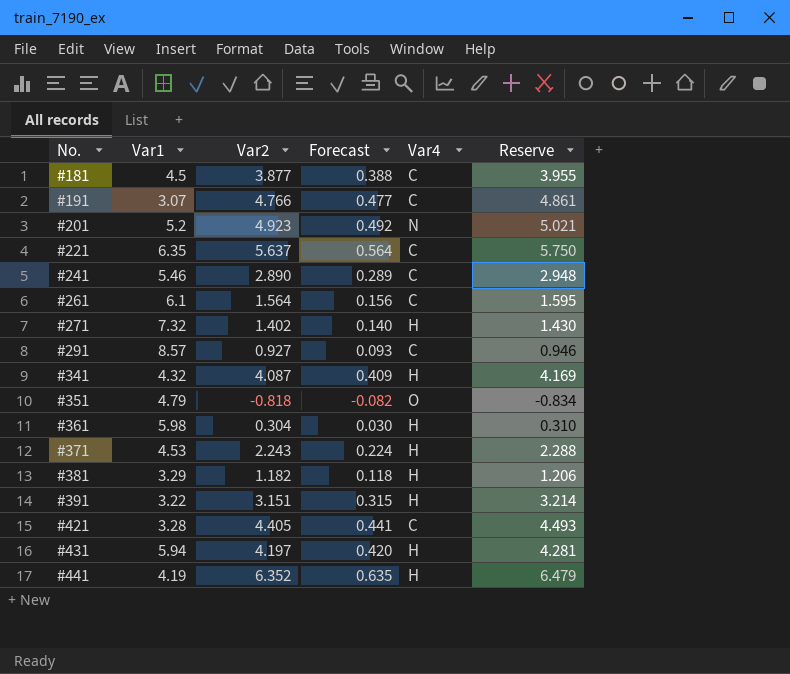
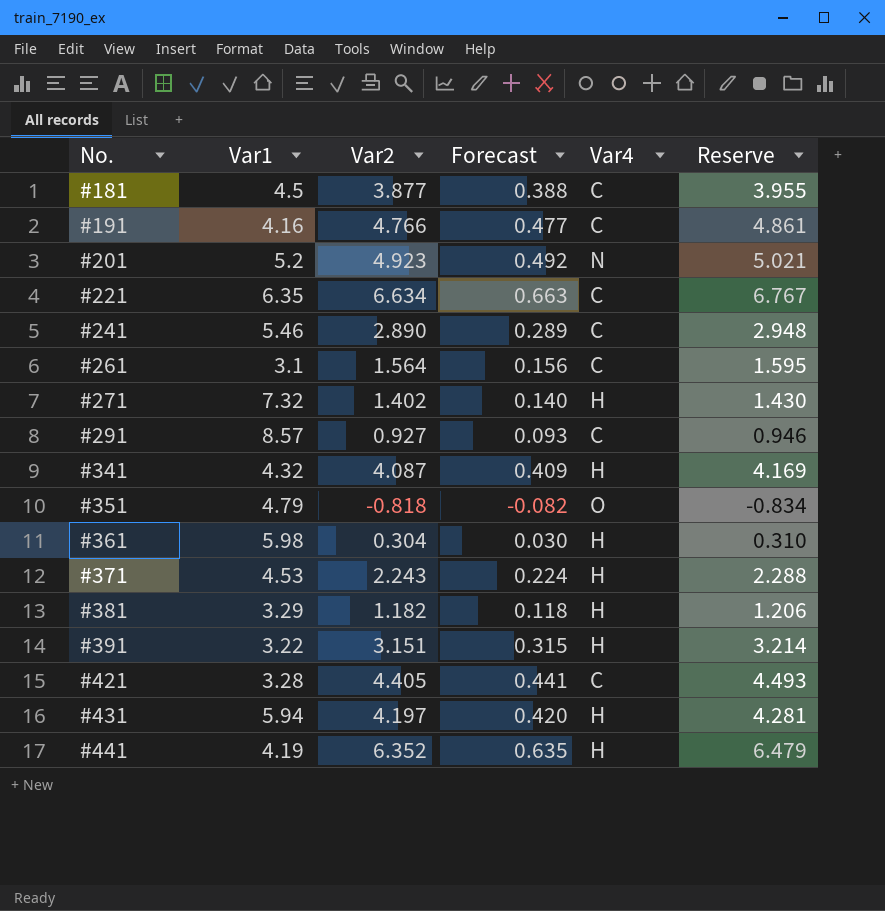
#191 | Var1: 3.07 -> 4.16
#221 | Var2: 5.637 -> 6.634
#221 | Forecast: 0.564 -> 0.663
#221 | Reserve: 5.750 -> 6.767
#261 | Var1: 6.1 -> 3.1

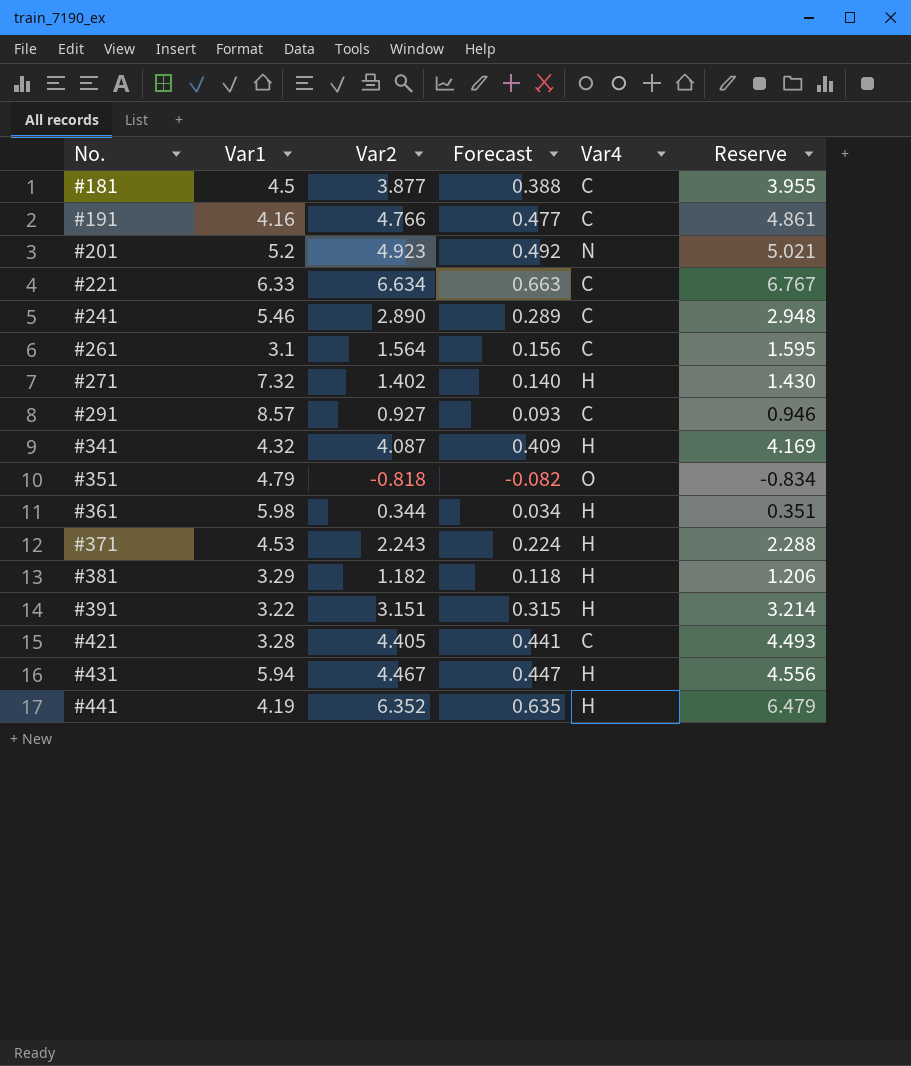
#221 | Var1: 6.35 -> 6.33
#361 | Var2: 0.304 -> 0.344
#361 | Forecast: 0.030 -> 0.034
#361 | Reserve: 0.310 -> 0.351
#431 | Var2: 4.197 -> 4.467
#431 | Forecast: 0.420 -> 0.447
#431 | Reserve: 4.281 -> 4.556

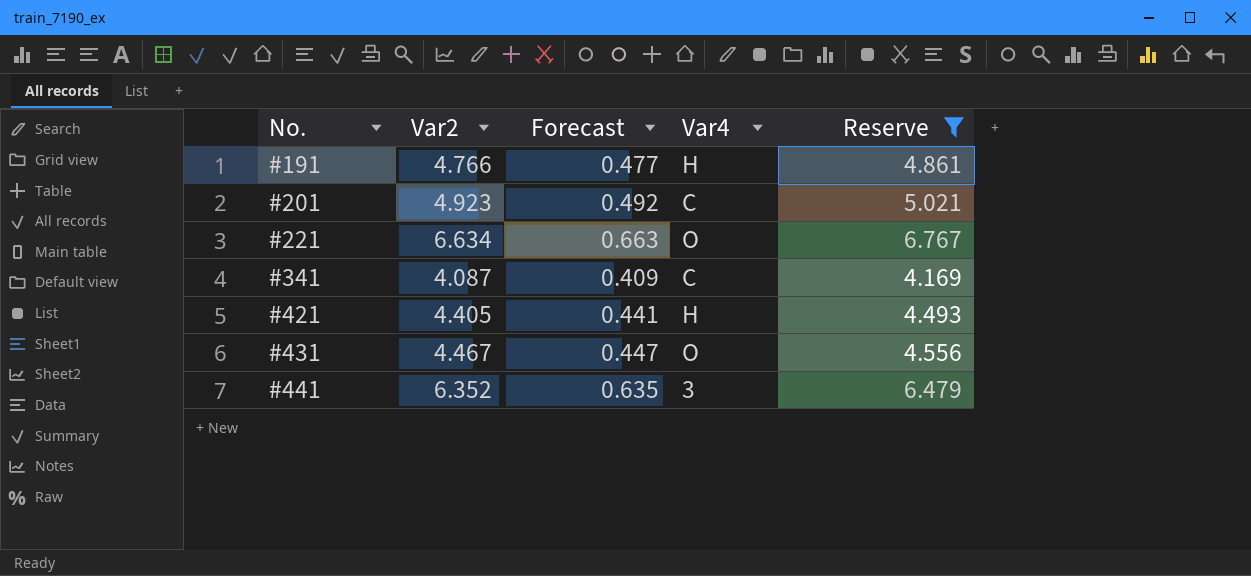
filter: none -> Reserve >= 4.169
column Var1 | position: 2 -> none
#191 | Var4: C -> H
#201 | Var4: N -> C
#221 | Var4: C -> O
#341 | Var4: H -> C
#421 | Var4: C -> H
#431 | Var4: H -> O
#441 | Var4: H -> 3

